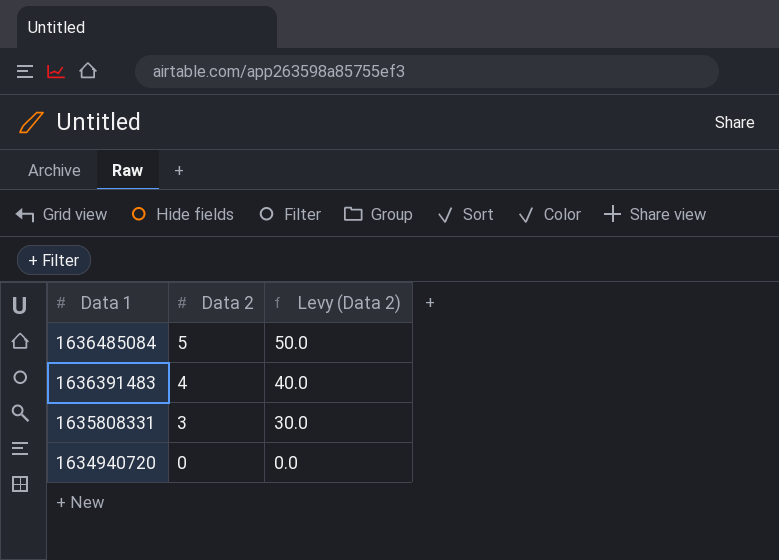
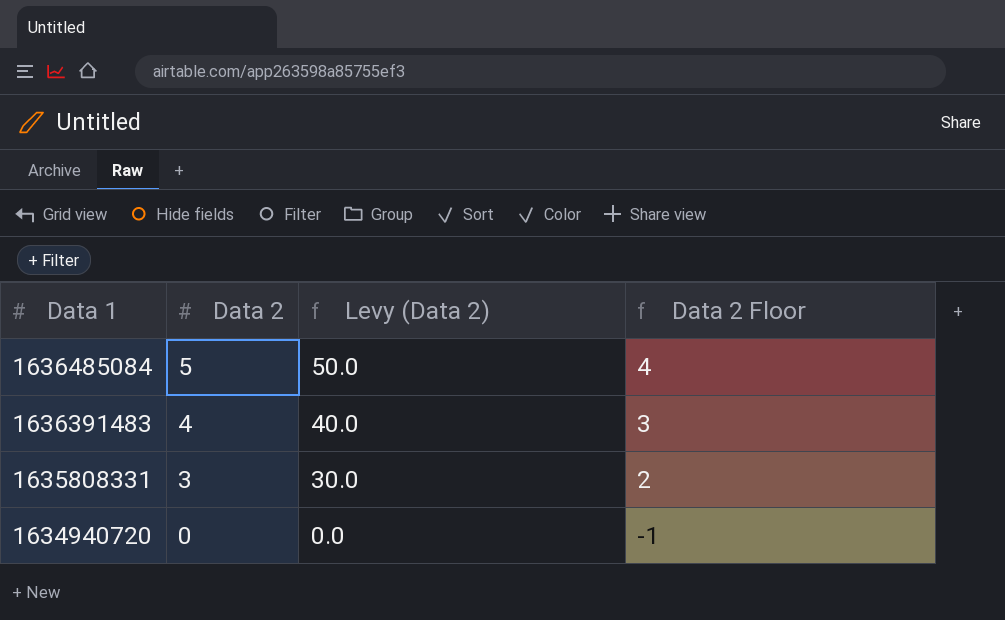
column Data 2 Floor | formula: none -> [Data 2] - 1

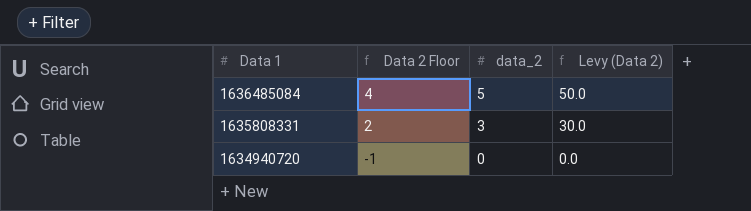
column Data 2 Floor | position: 4 -> 2
column name: Data 2 -> data_2
row 1636391483: 4 | 40.0 | 3 -> none

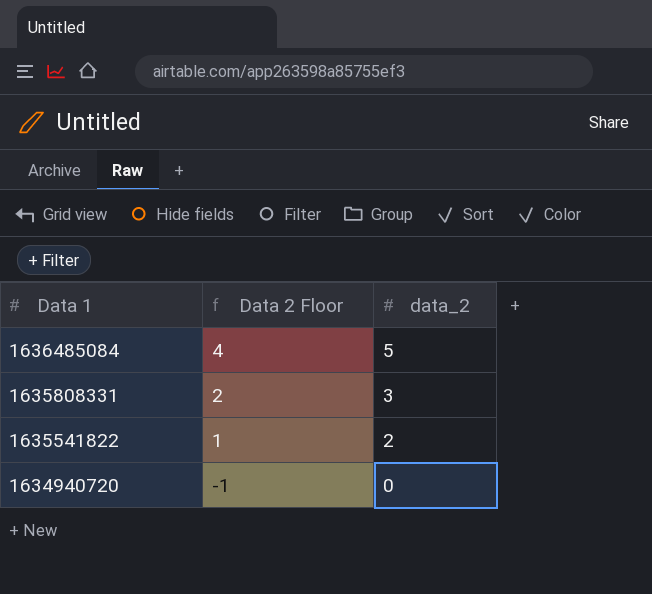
column Levy (Data 2) | formula: [data_2] * 10 -> none
row 1635541822: none -> 1 | 2

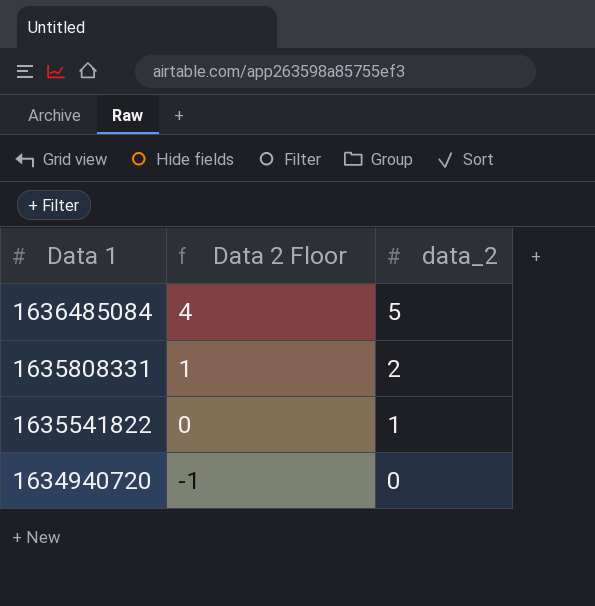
1635808331 | Data 2 Floor: 2 -> 1
1635808331 | data_2: 3 -> 2
1635541822 | Data 2 Floor: 1 -> 0
1635541822 | data_2: 2 -> 1

